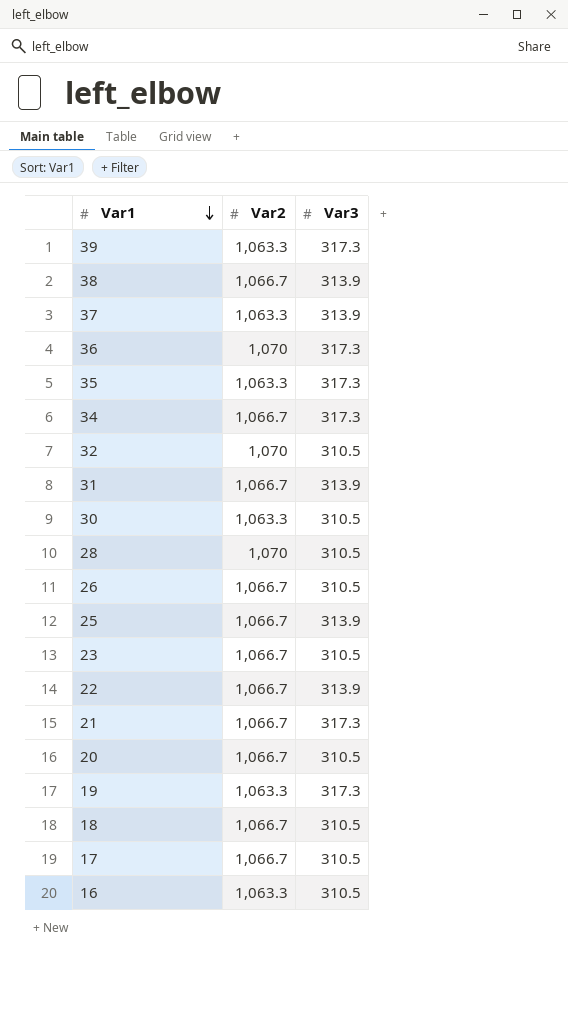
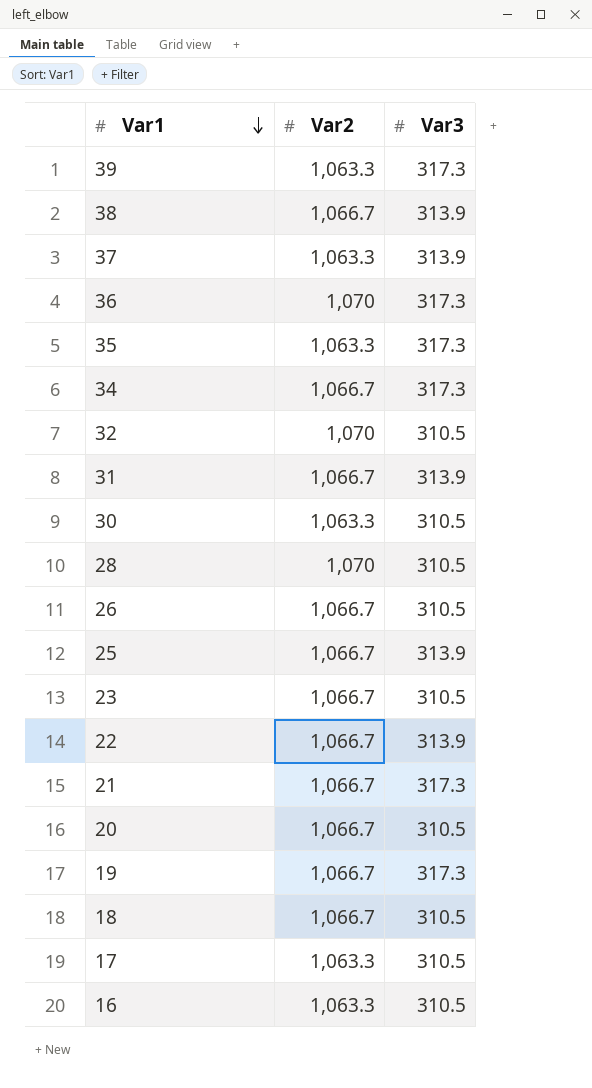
19 | Var2: 1,063.3 -> 1,066.7
17 | Var2: 1,066.7 -> 1,063.3

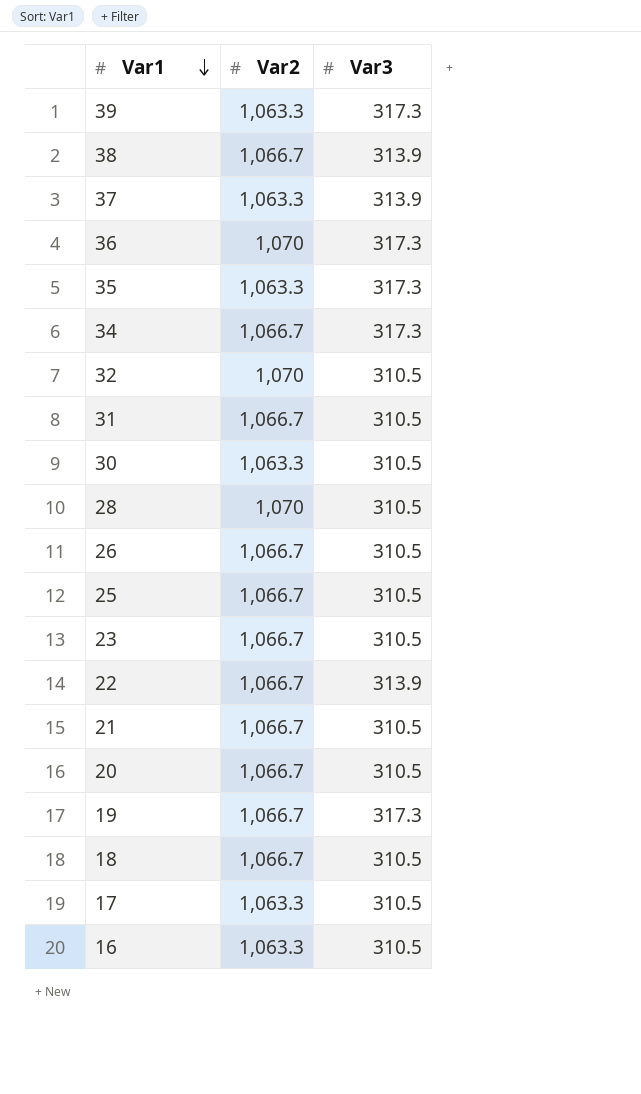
31 | Var3: 313.9 -> 310.5
25 | Var3: 313.9 -> 310.5
21 | Var3: 317.3 -> 310.5

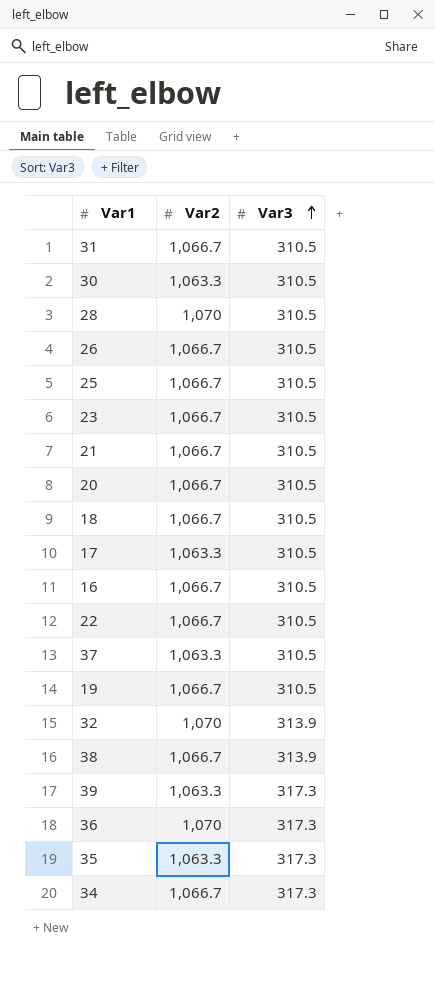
row order: Var1 descending -> Var3 ascending
16 | Var2: 1,063.3 -> 1,066.7
22 | Var3: 313.9 -> 310.5
37 | Var3: 313.9 -> 310.5
19 | Var3: 317.3 -> 310.5
32 | Var3: 310.5 -> 313.9

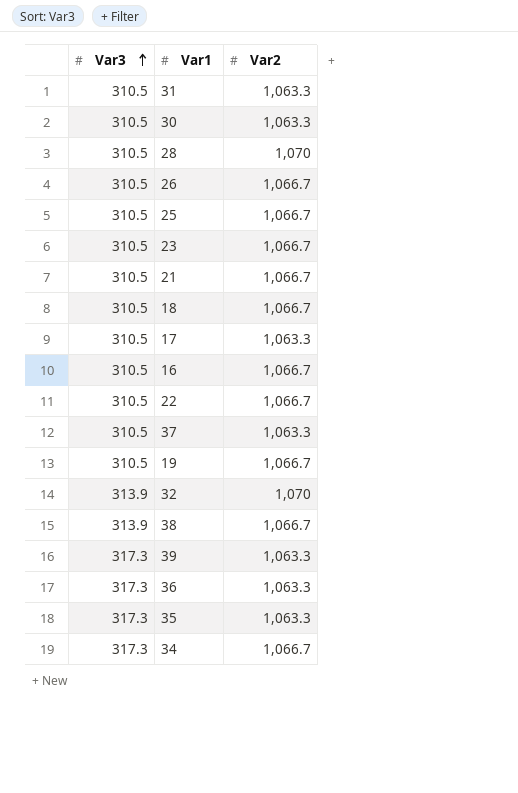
column Var3 | position: 3 -> 1
row 20: 1,066.7 | 310.5 -> none
31 | Var2: 1,066.7 -> 1,063.3
36 | Var2: 1,070 -> 1,063.3

